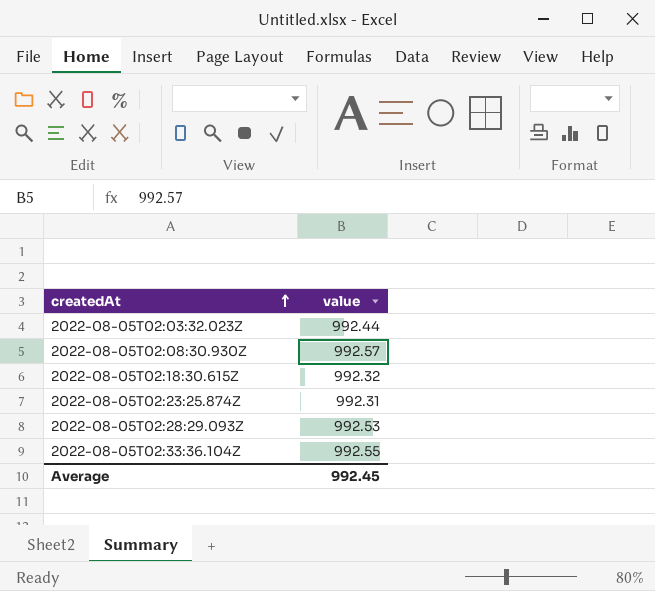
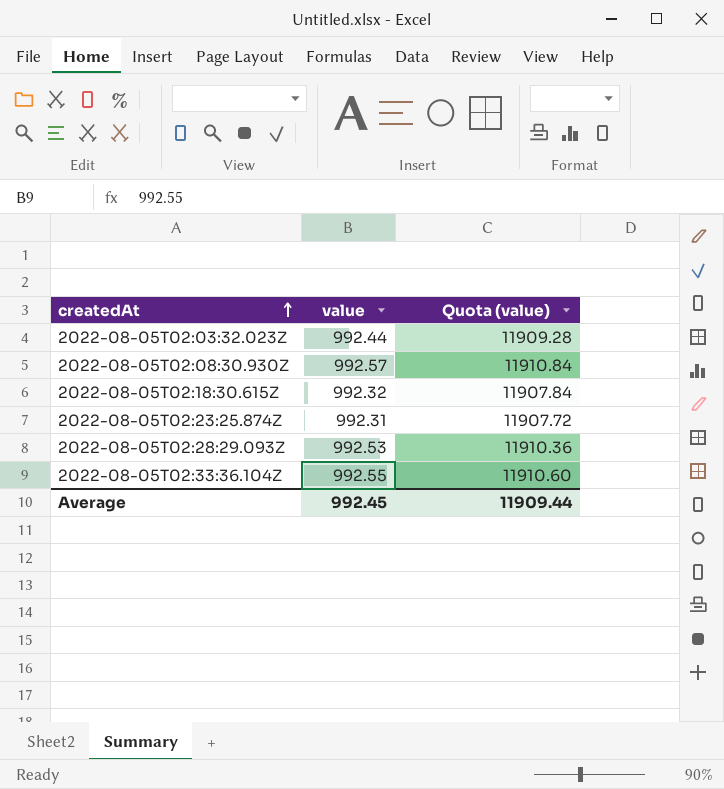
column Quota (value) | formula: none -> [value] * 12

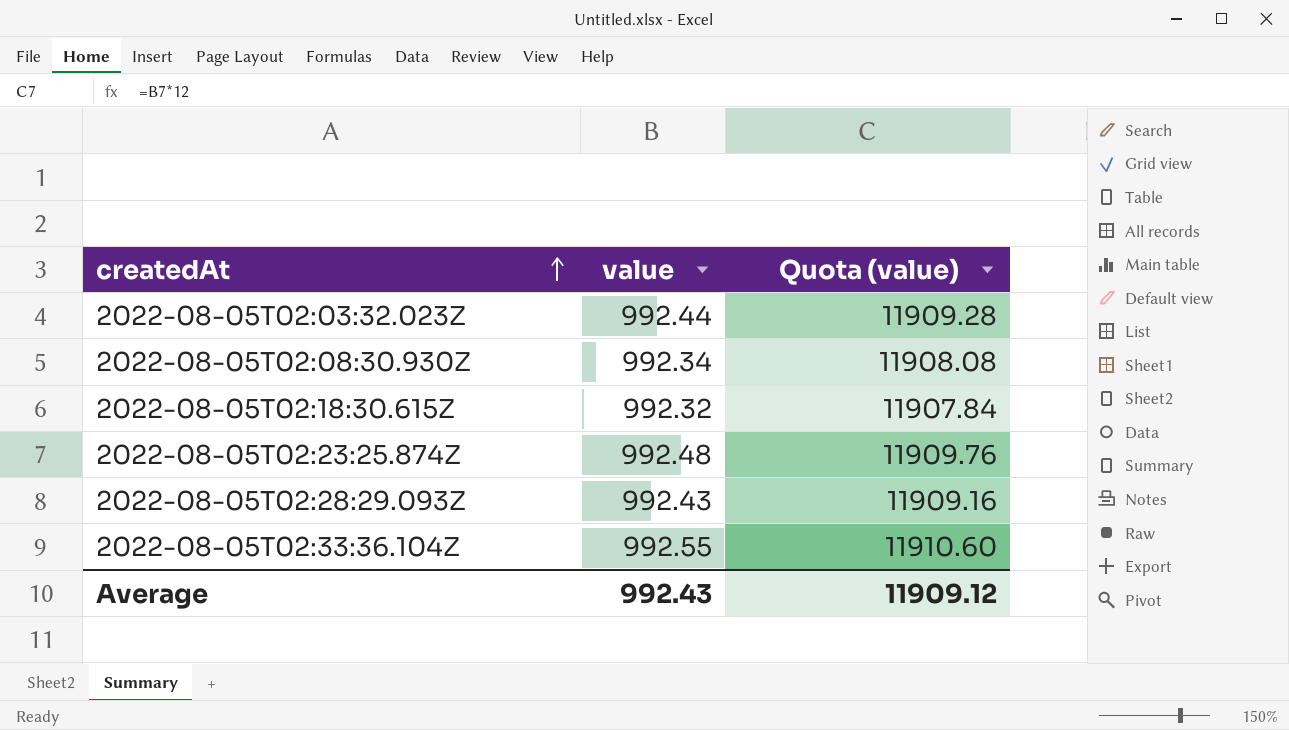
2022-08-05T02:08:30.930Z | value: 992.57 -> 992.34
2022-08-05T02:08:30.930Z | Quota (value): 11910.84 -> 11908.08
2022-08-05T02:23:25.874Z | value: 992.31 -> 992.48
2022-08-05T02:23:25.874Z | Quota (value): 11907.72 -> 11909.76
2022-08-05T02:28:29.093Z | value: 992.53 -> 992.43
2022-08-05T02:28:29.093Z | Quota (value): 11910.36 -> 11909.16
Average | value: 992.45 -> 992.43
Average | Quota (value): 11909.44 -> 11909.12

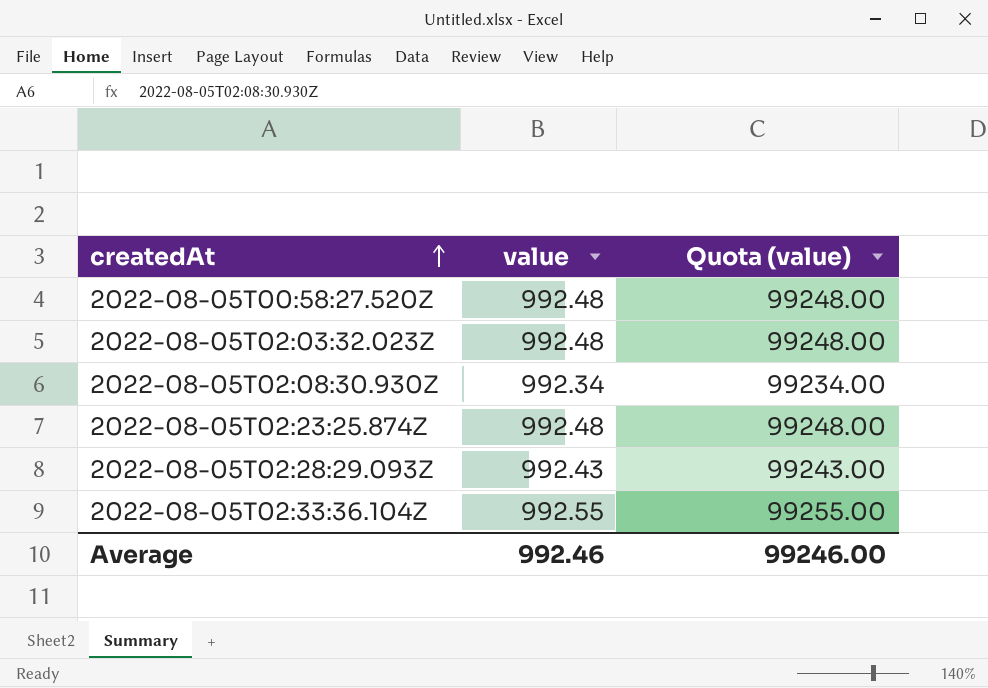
column Quota (value) | formula: [value] * 12 -> [value] * 100
row 2022-08-05T02:18:30.615Z: 992.32 | 11907.84 -> none
row 2022-08-05T00:58:27.520Z: none -> 992.48 | 99248.00
2022-08-05T02:03:32.023Z | value: 992.44 -> 992.48
Average | value: 992.43 -> 992.46
Average | Quota (value): 11909.12 -> 99246.00

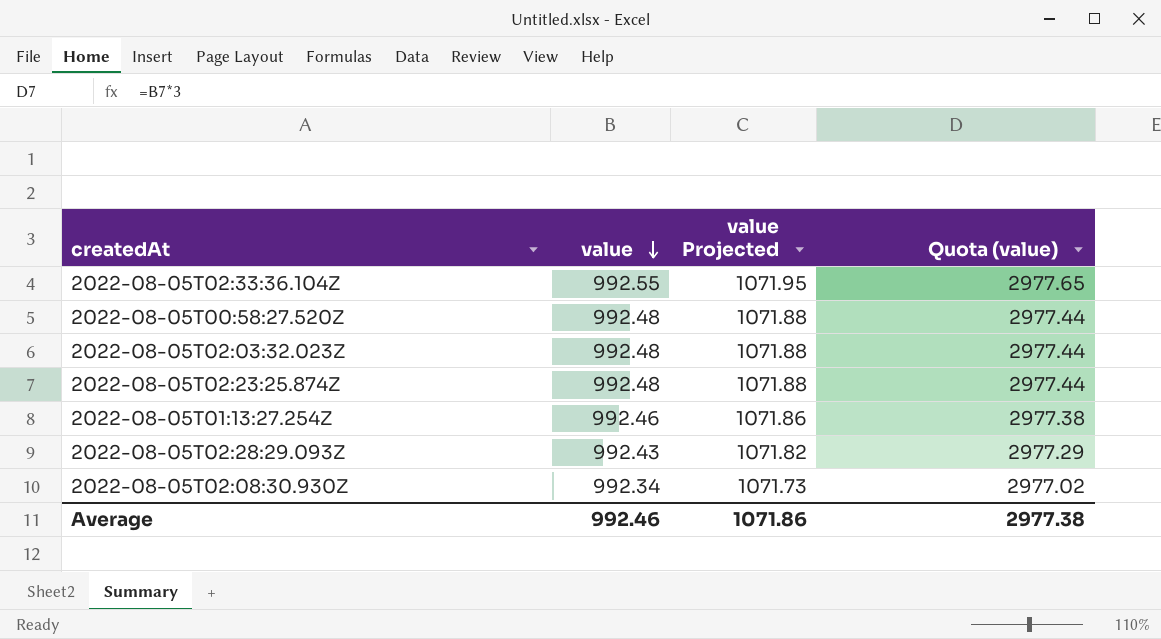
row order: createdAt ascending -> value descending
column value Projected | formula: none -> [value] * 1.08
column Quota (value) | formula: [value] * 100 -> [value] * 3
row 2022-08-05T01:13:27.254Z: none -> 992.46 | 1071.86 | 2977.38
Average | Quota (value): 99246.00 -> 2977.38

